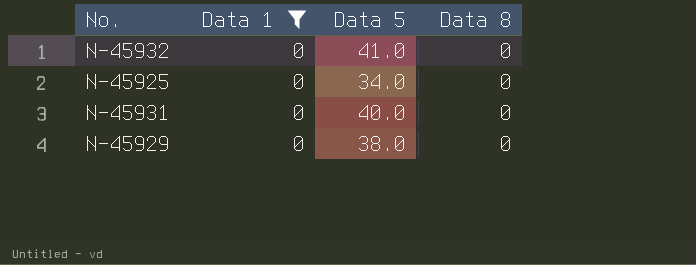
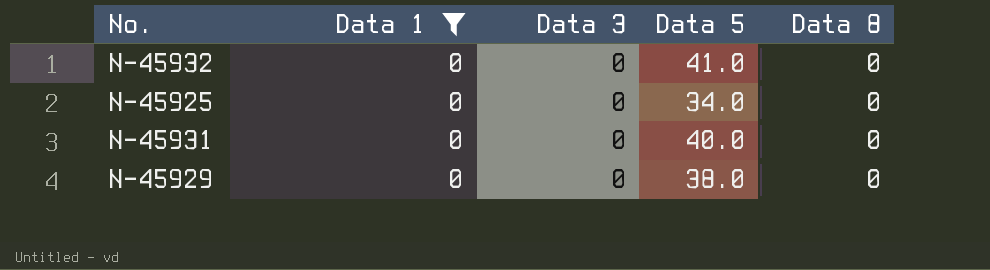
column Data 3 | position: none -> 3

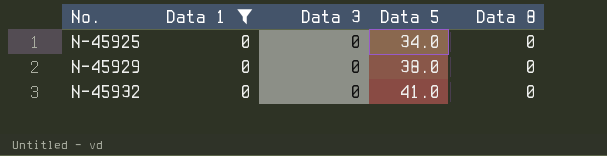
row order: none -> No. ascending
row N-45931: 0 | 0 | 40.0 | 0 -> none

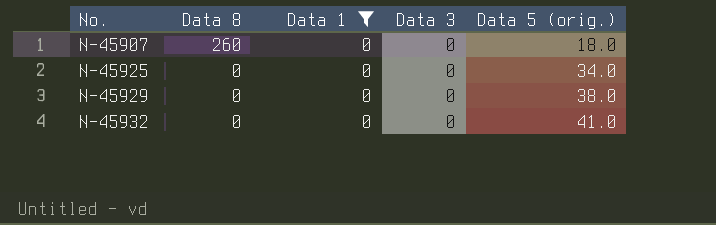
column Data 8 | position: 5 -> 2
column name: Data 5 -> Data 5 (orig.)
row N-45907: none -> 260 | 0 | 0 | 18.0

